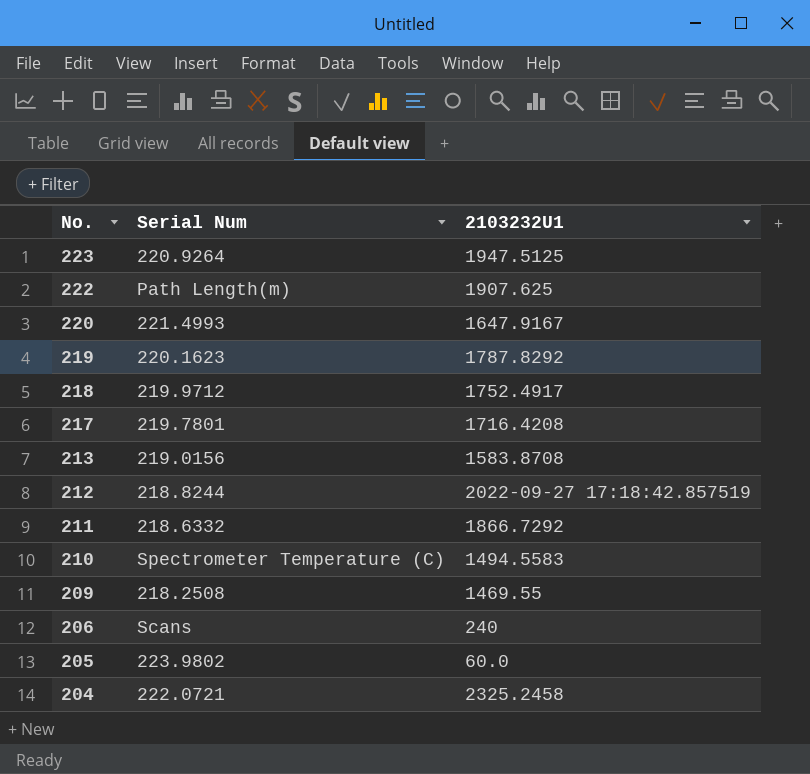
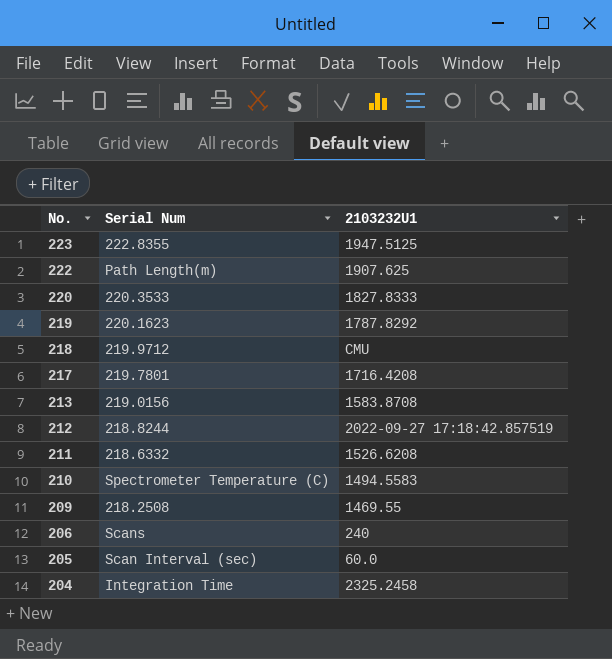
223 | Serial Num: 220.9264 -> 222.8355
220 | Serial Num: 221.4993 -> 220.3533
220 | 2103232U1: 1647.9167 -> 1827.8333
218 | 2103232U1: 1752.4917 -> CMU
211 | 2103232U1: 1866.7292 -> 1526.6208
205 | Serial Num: 223.9802 -> Scan Interval (sec)
204 | Serial Num: 222.0721 -> Integration Time

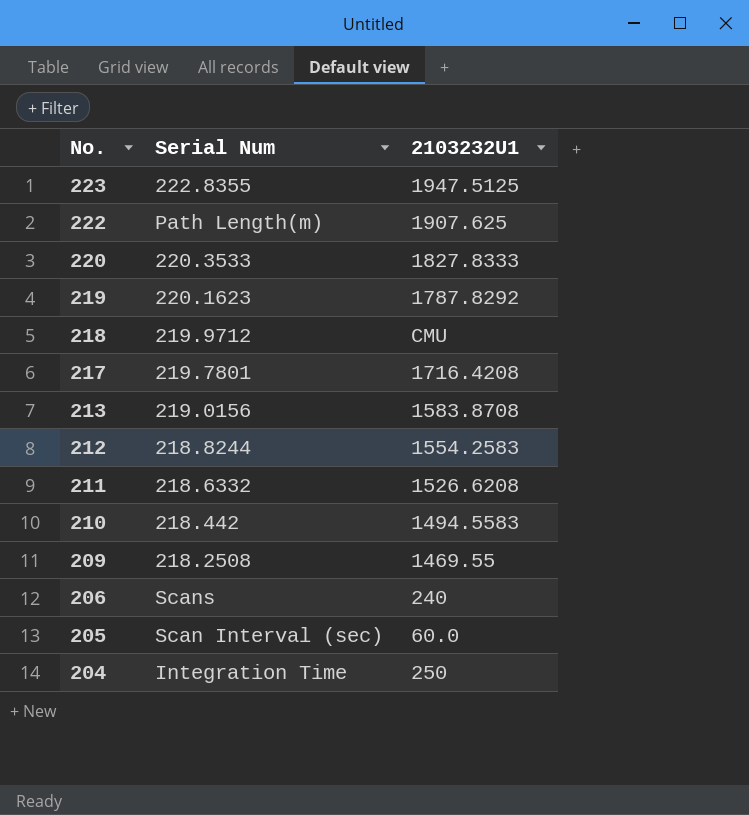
212 | 2103232U1: 2022-09-27 17:18:42.857519 -> 1554.2583
210 | Serial Num: Spectrometer Temperature (C) -> 218.442
204 | 2103232U1: 2325.2458 -> 250

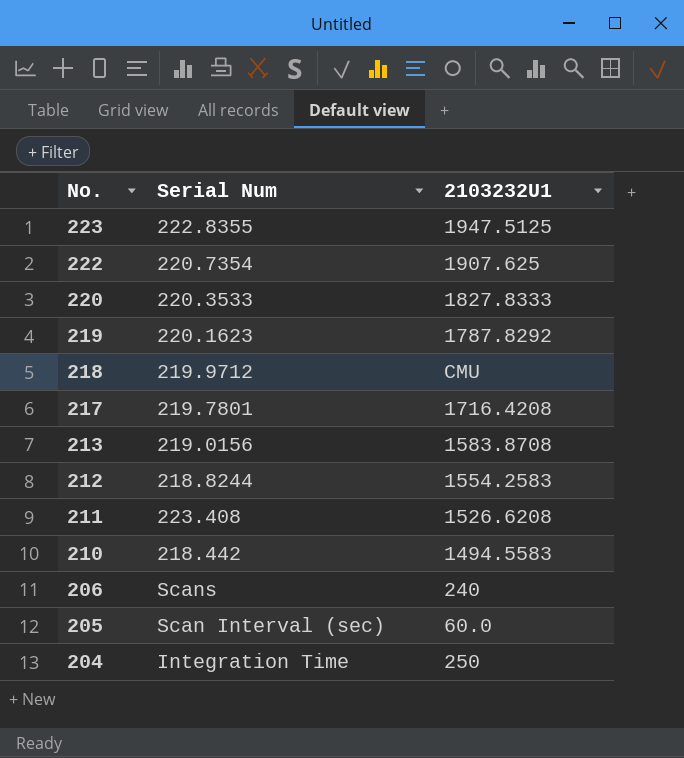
row 209: 218.2508 | 1469.55 -> none
222 | Serial Num: Path Length(m) -> 220.7354
211 | Serial Num: 218.6332 -> 223.408

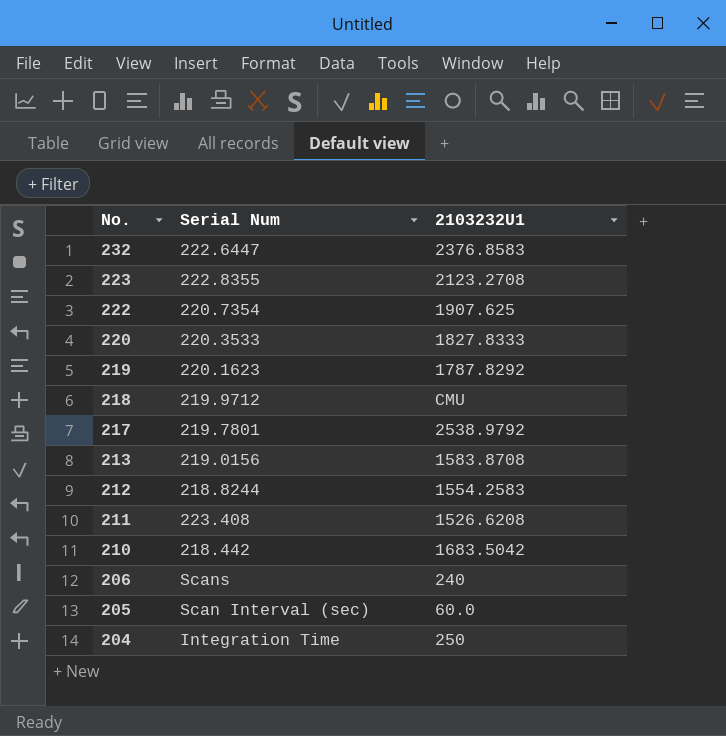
row 232: none -> 222.6447 | 2376.8583
223 | 2103232U1: 1947.5125 -> 2123.2708
217 | 2103232U1: 1716.4208 -> 2538.9792
210 | 2103232U1: 1494.5583 -> 1683.5042

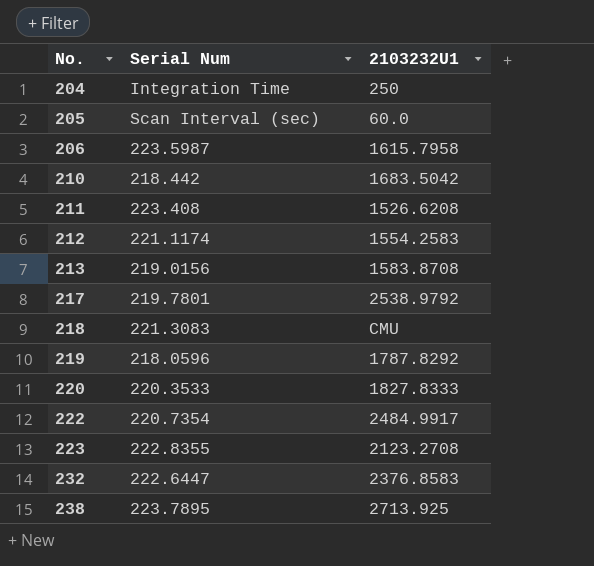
row order: No. descending -> No. ascending
206 | Serial Num: Scans -> 223.5987
206 | 2103232U1: 240 -> 1615.7958
212 | Serial Num: 218.8244 -> 221.1174
218 | Serial Num: 219.9712 -> 221.3083
219 | Serial Num: 220.1623 -> 218.0596
222 | 2103232U1: 1907.625 -> 2484.9917
row 238: none -> 223.7895 | 2713.925

